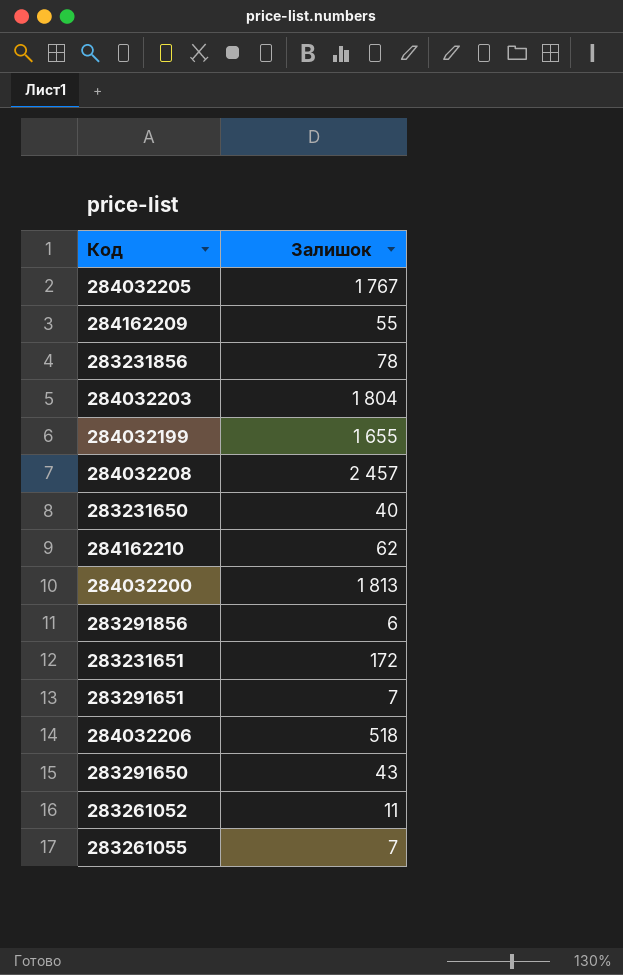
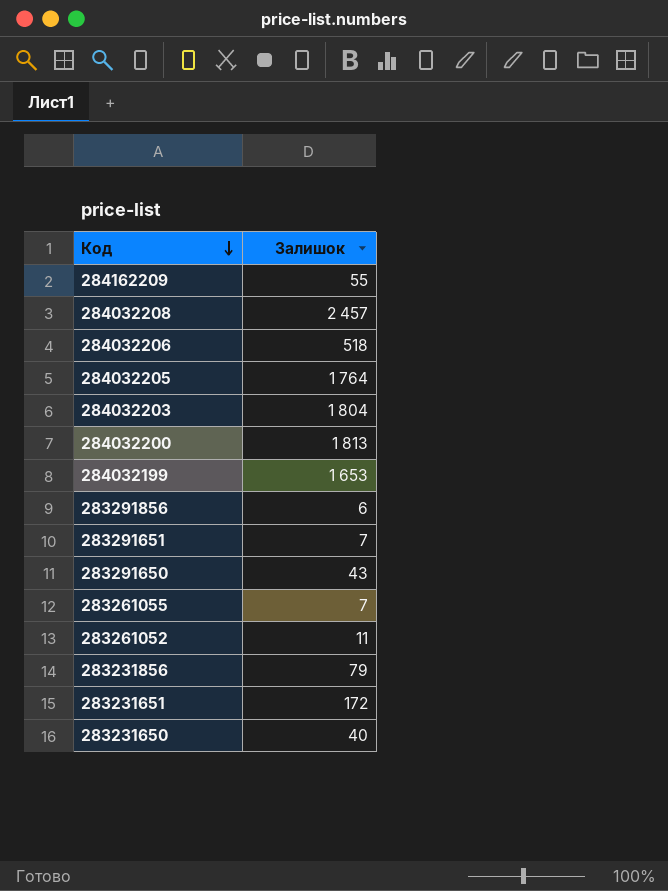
row order: none -> Код descending
row 284162210: 62 -> none
284032205 | Залишок: 1 767 -> 1 764
284032199 | Залишок: 1 655 -> 1 653
283231856 | Залишок: 78 -> 79

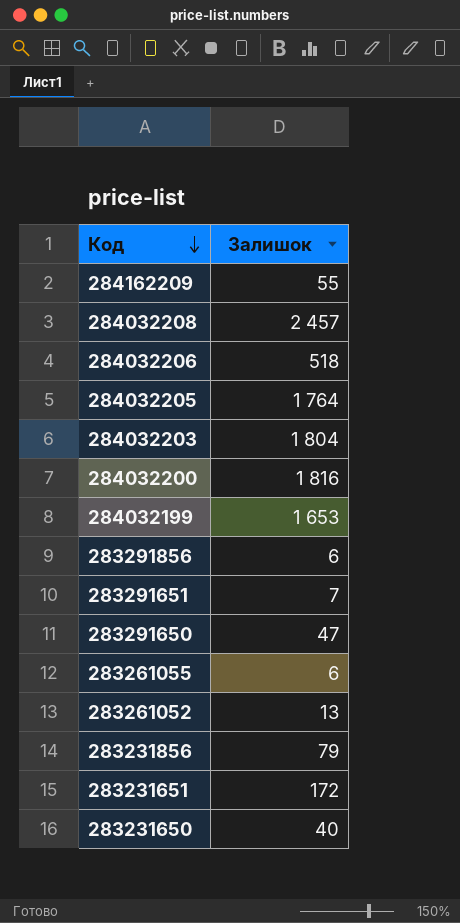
284032200 | Залишок: 1 813 -> 1 816
283291650 | Залишок: 43 -> 47
283261055 | Залишок: 7 -> 6
283261052 | Залишок: 11 -> 13

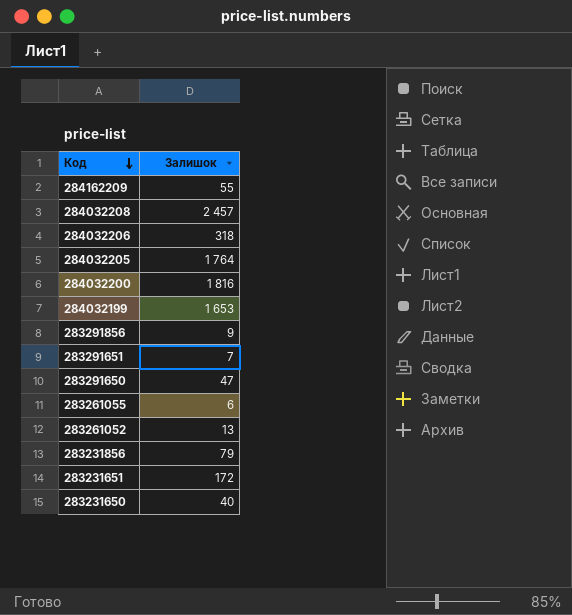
row 284032203: 1 804 -> none
284032206 | Залишок: 518 -> 318
283291856 | Залишок: 6 -> 9

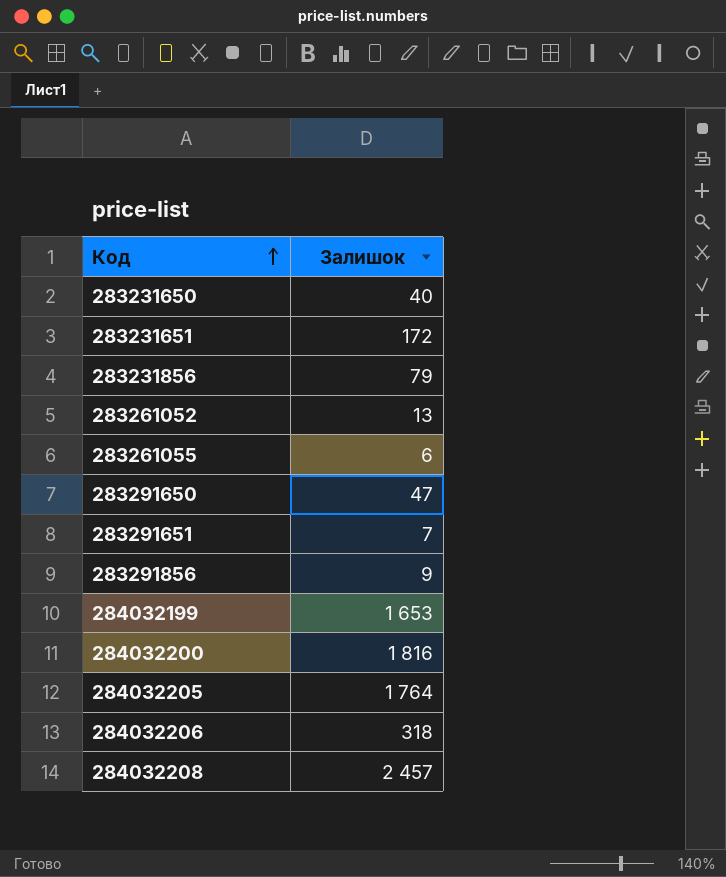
row order: Код descending -> Код ascending
row 284162209: 55 -> none

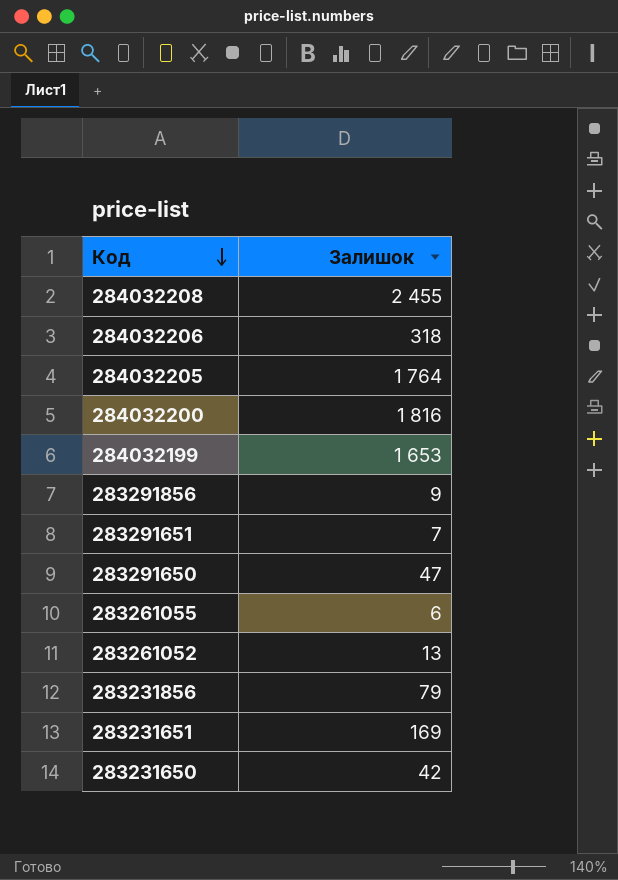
row order: Код ascending -> Код descending
284032208 | Залишок: 2 457 -> 2 455
283231651 | Залишок: 172 -> 169
283231650 | Залишок: 40 -> 42

